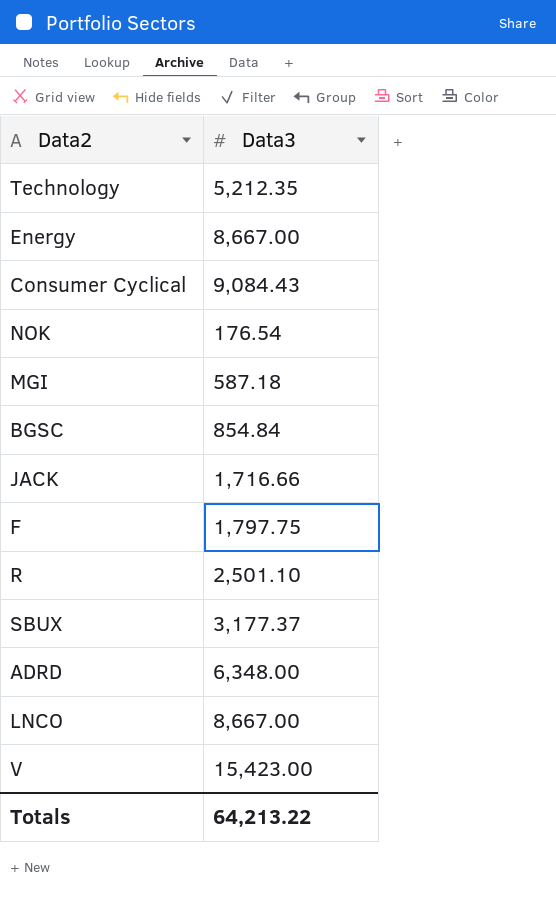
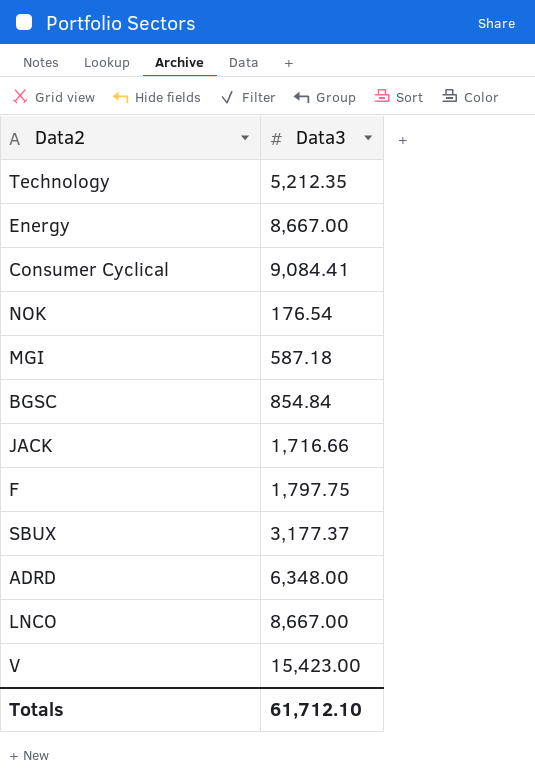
row R: 2,501.10 -> none
Consumer Cyclical | Data3: 9,084.43 -> 9,084.41
Totals | Data3: 64,213.22 -> 61,712.10

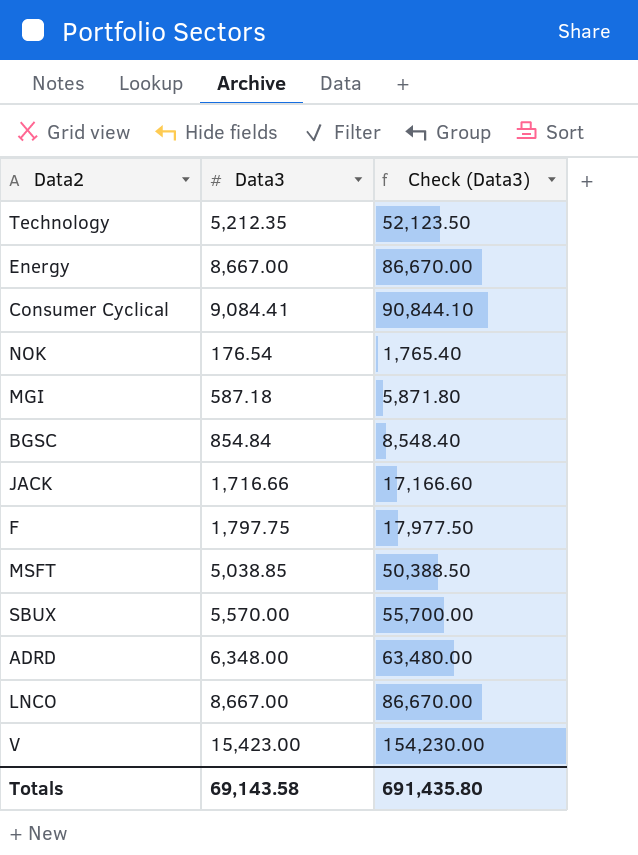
column Check (Data3) | formula: none -> [Data3] * 10
row MSFT: none -> 5,038.85 | 50,388.50
SBUX | Data3: 3,177.37 -> 5,570.00
Totals | Data3: 61,712.10 -> 69,143.58

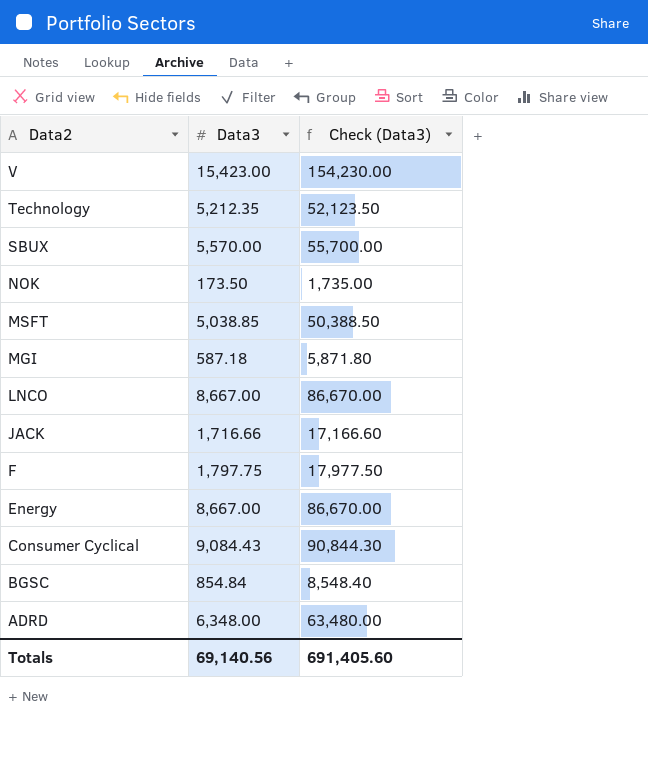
row order: none -> Data2 descending
NOK | Data3: 176.54 -> 173.50
NOK | Check (Data3): 1,765.40 -> 1,735.00
Consumer Cyclical | Data3: 9,084.41 -> 9,084.43
Consumer Cyclical | Check (Data3): 90,844.10 -> 90,844.30
Totals | Data3: 69,143.58 -> 69,140.56
Totals | Check (Data3): 691,435.80 -> 691,405.60

